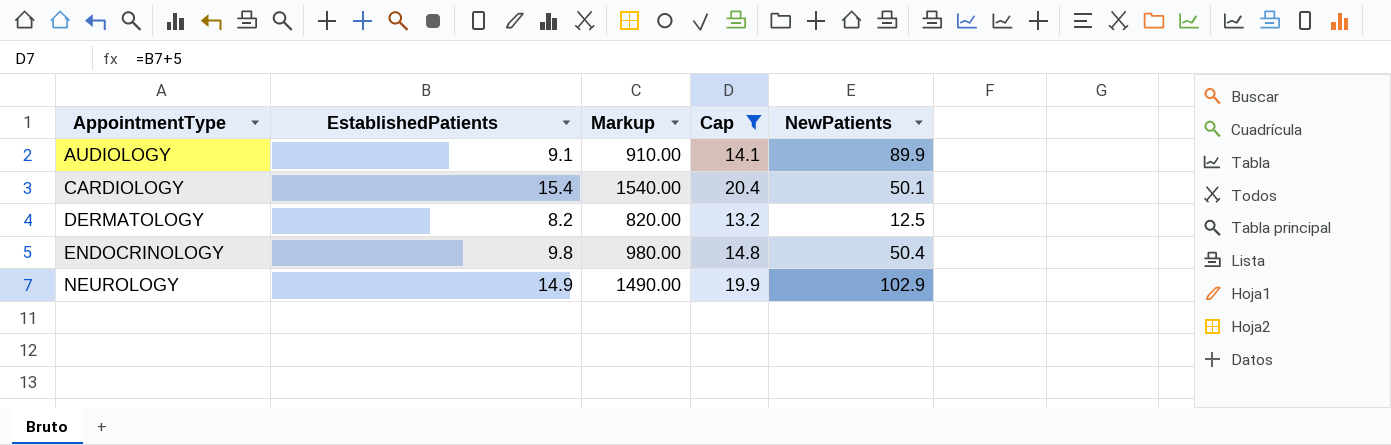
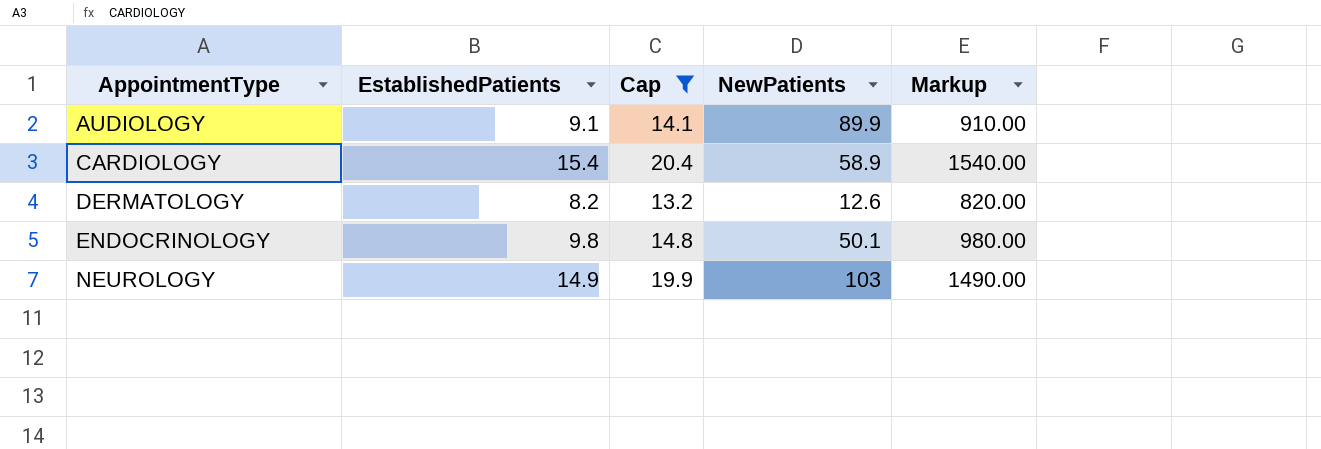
column Markup | position: 3 -> 5
CARDIOLOGY | NewPatients: 50.1 -> 58.9
DERMATOLOGY | NewPatients: 12.5 -> 12.6
ENDOCRINOLOGY | NewPatients: 50.4 -> 50.1
NEUROLOGY | NewPatients: 102.9 -> 103

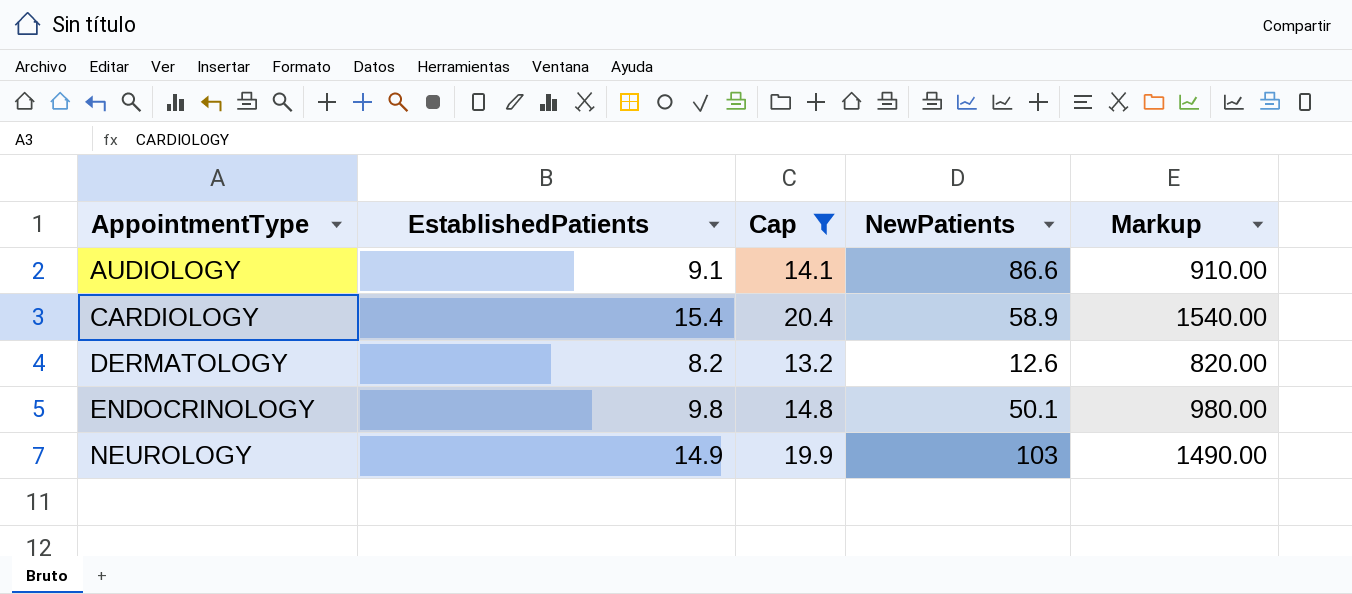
AUDIOLOGY | NewPatients: 89.9 -> 86.6

